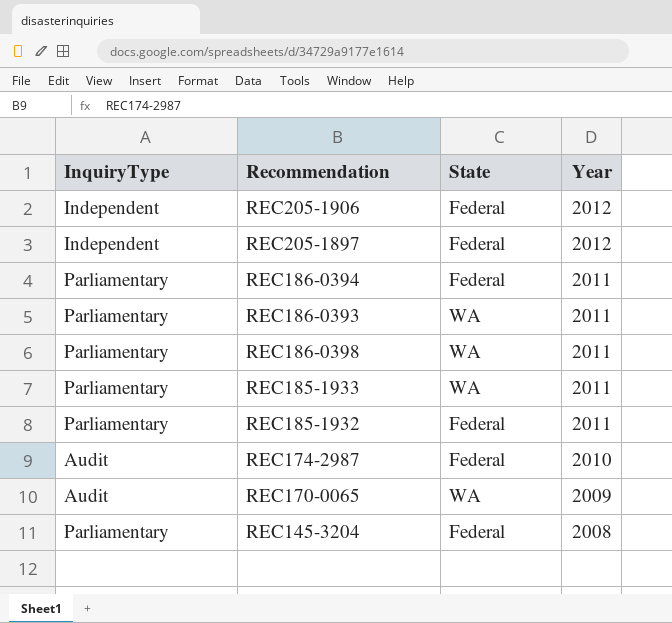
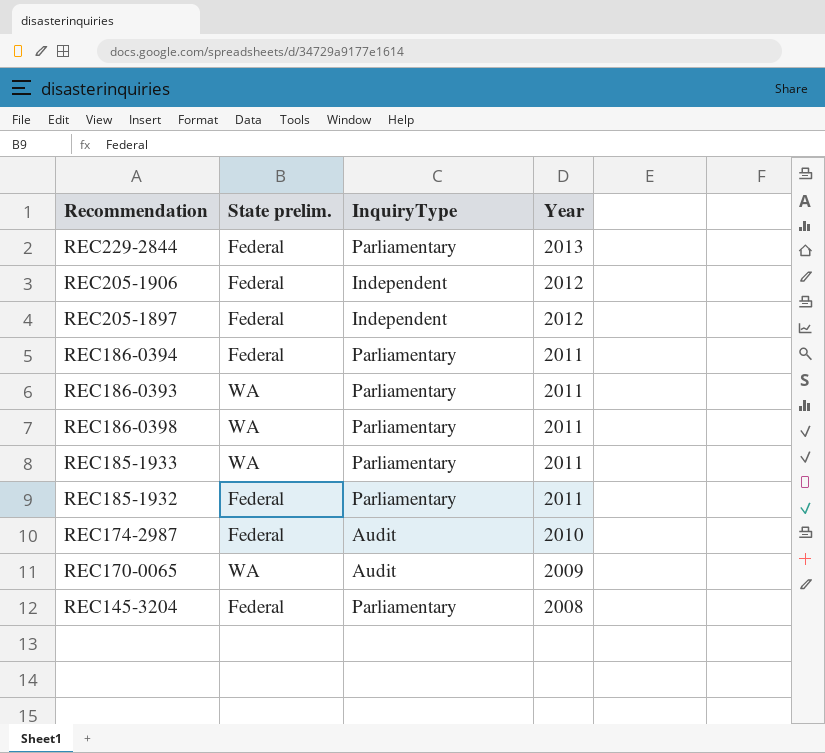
column name: State -> State prelim.
column InquiryType | position: 1 -> 3
row REC229-2844: none -> Federal | Parliamentary | 2013

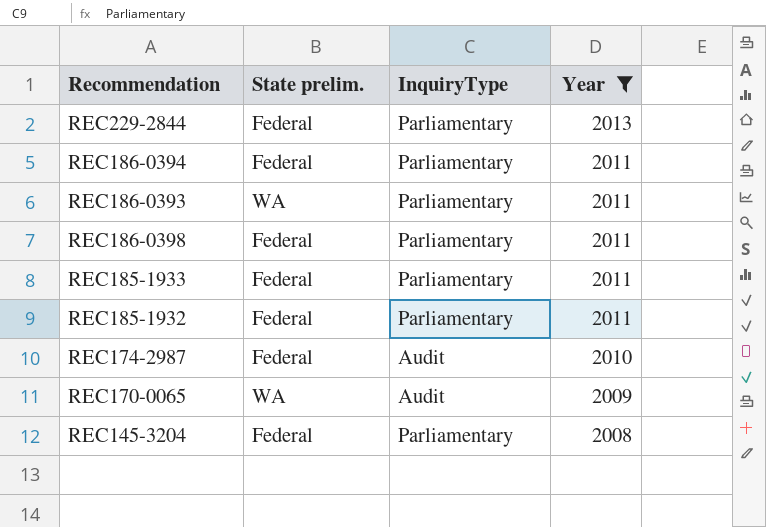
filter: none -> Year != 2012
REC186-0398 | State prelim.: WA -> Federal
REC185-1933 | State prelim.: WA -> Federal

